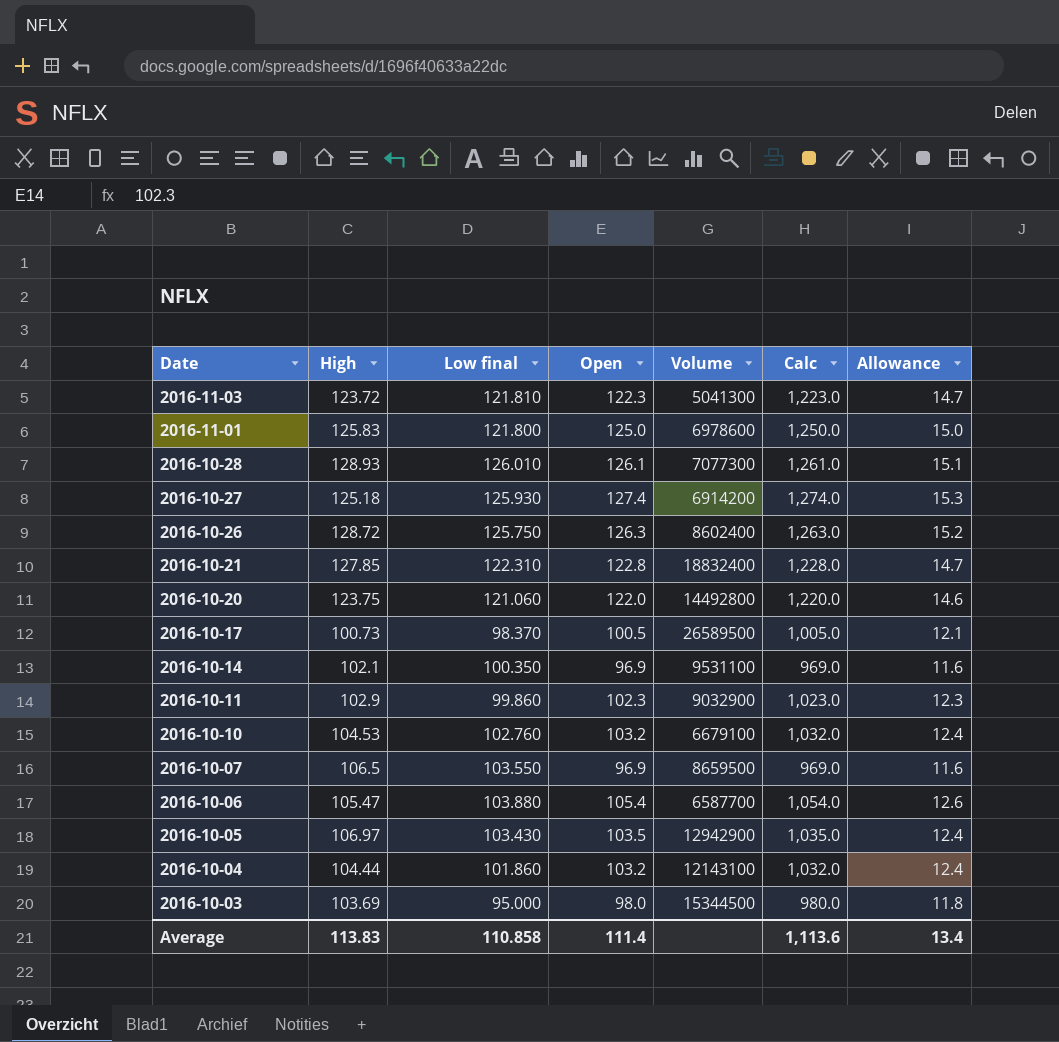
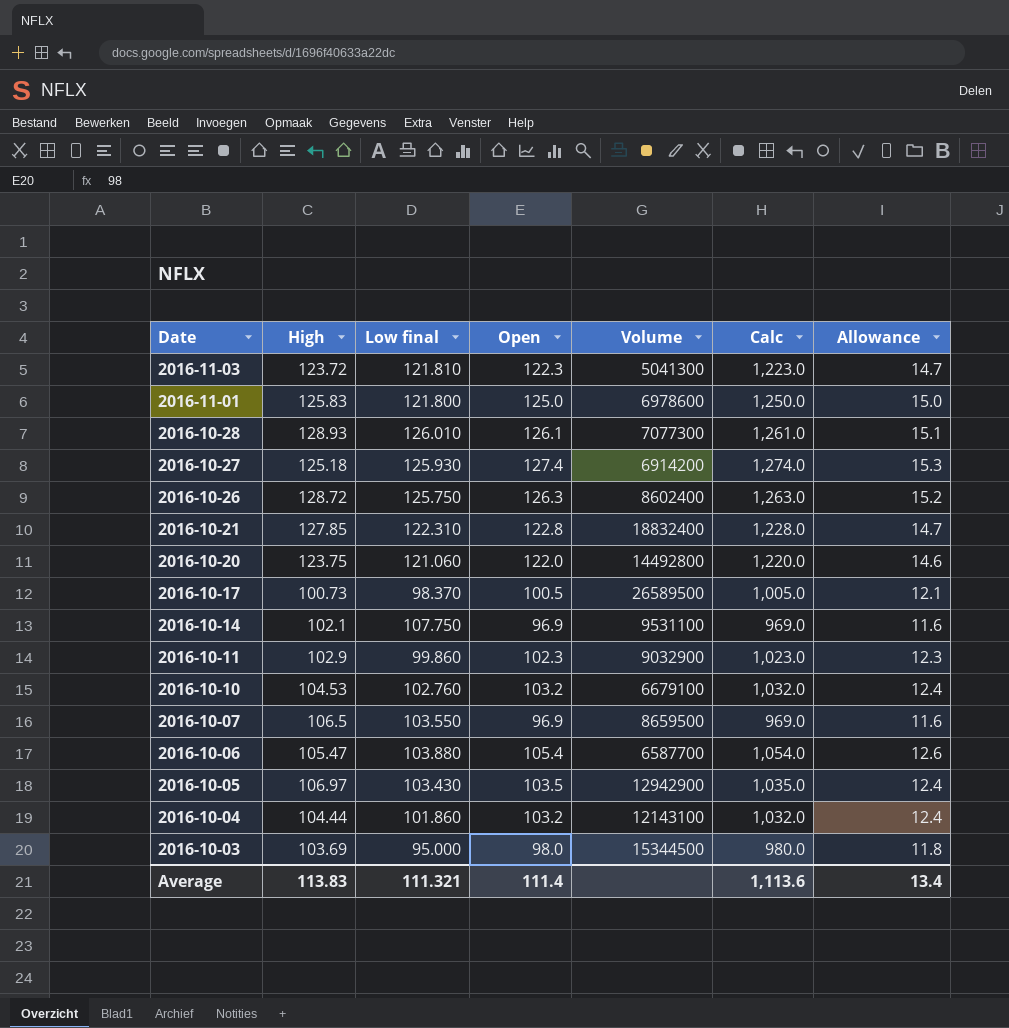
2016-10-14 | Low final: 100.350 -> 107.750
Average | Low final: 110.858 -> 111.321

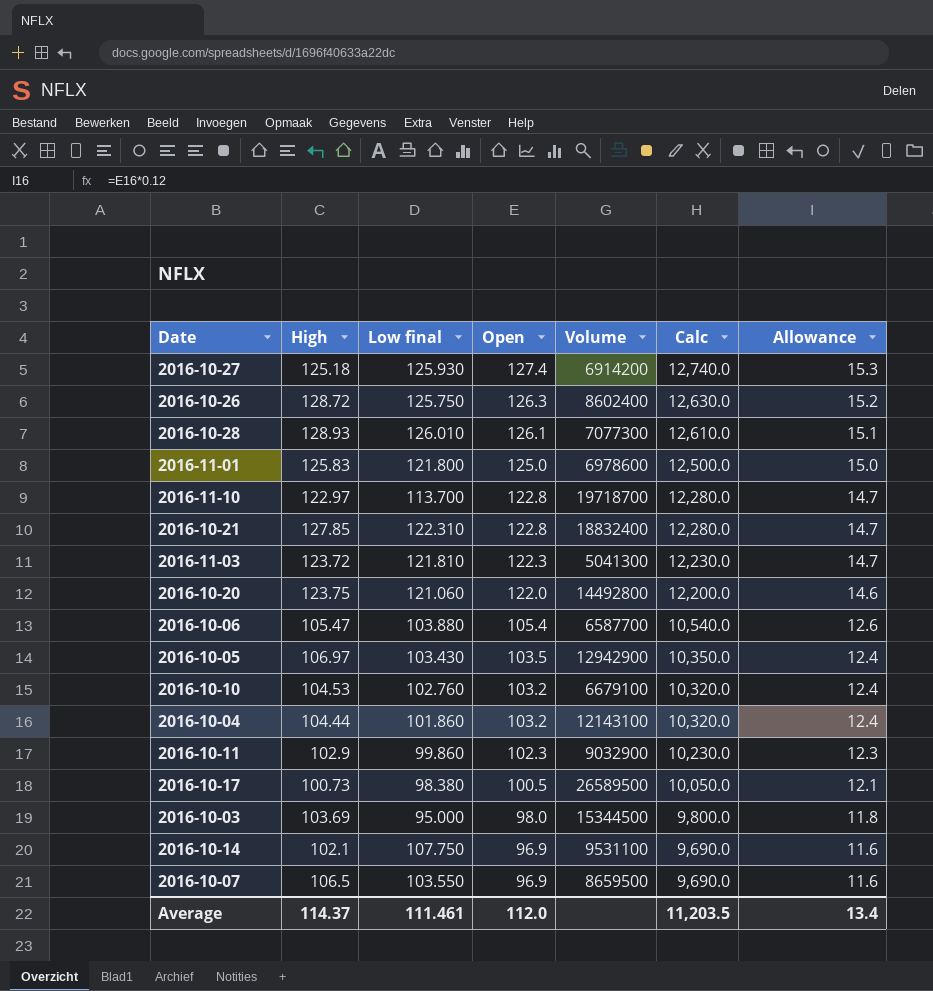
row order: Date descending -> Open descending
column Calc | formula: [Open] * 10 -> [Open] * 100
row 2016-11-10: none -> 122.97 | 113.700 | 122.8 | 19718700 | 12,280.0 | 14.7
2016-10-17 | Low final: 98.370 -> 98.380
Average | High: 113.83 -> 114.37
Average | Low final: 111.321 -> 111.461
Average | Open: 111.4 -> 112.0
Average | Calc: 1,113.6 -> 11,203.5

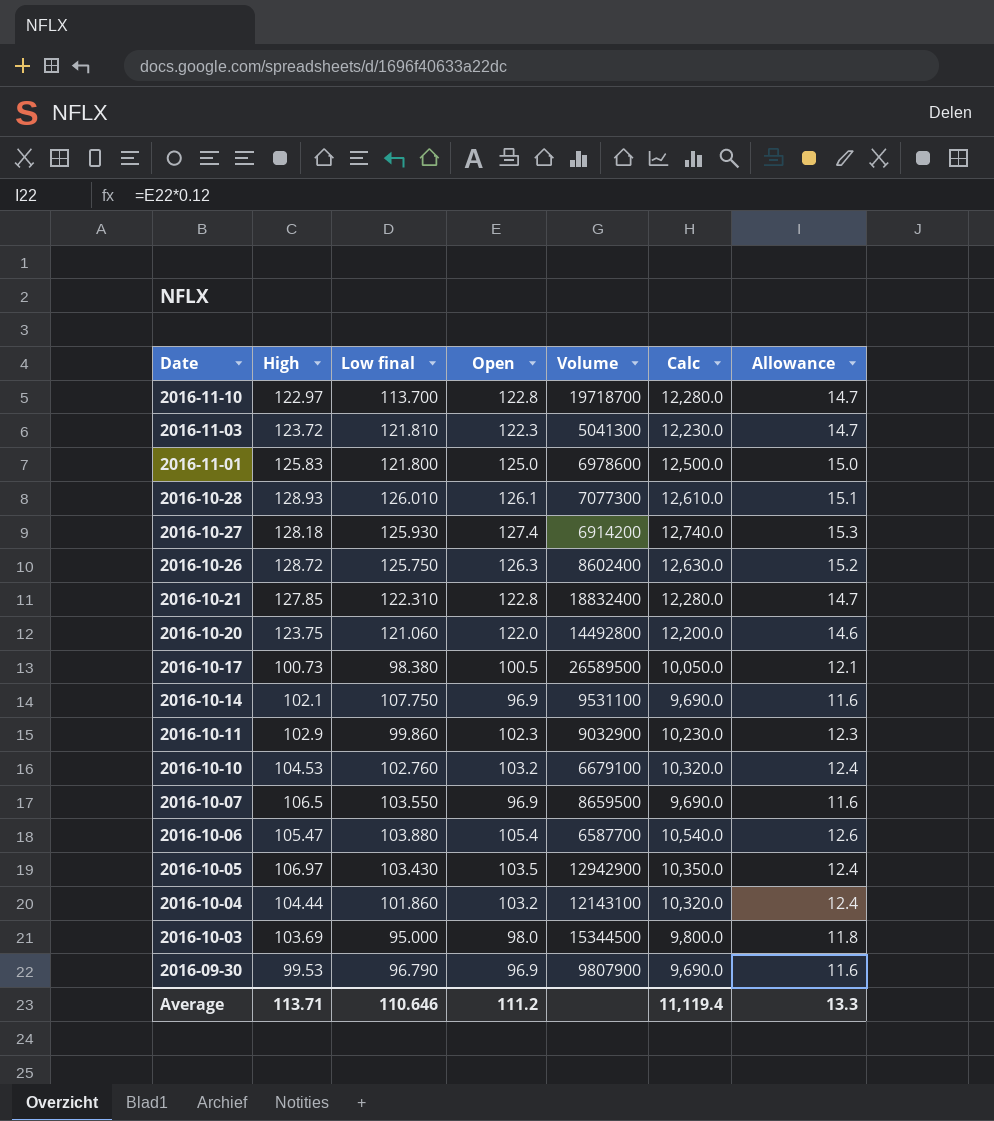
row order: Open descending -> Date descending
2016-10-27 | High: 125.18 -> 128.18
row 2016-09-30: none -> 99.53 | 96.790 | 96.9 | 9807900 | 9,690.0 | 11.6
Average | High: 114.37 -> 113.71
Average | Low final: 111.461 -> 110.646
Average | Open: 112.0 -> 111.2
Average | Calc: 11,203.5 -> 11,119.4
Average | Allowance: 13.4 -> 13.3

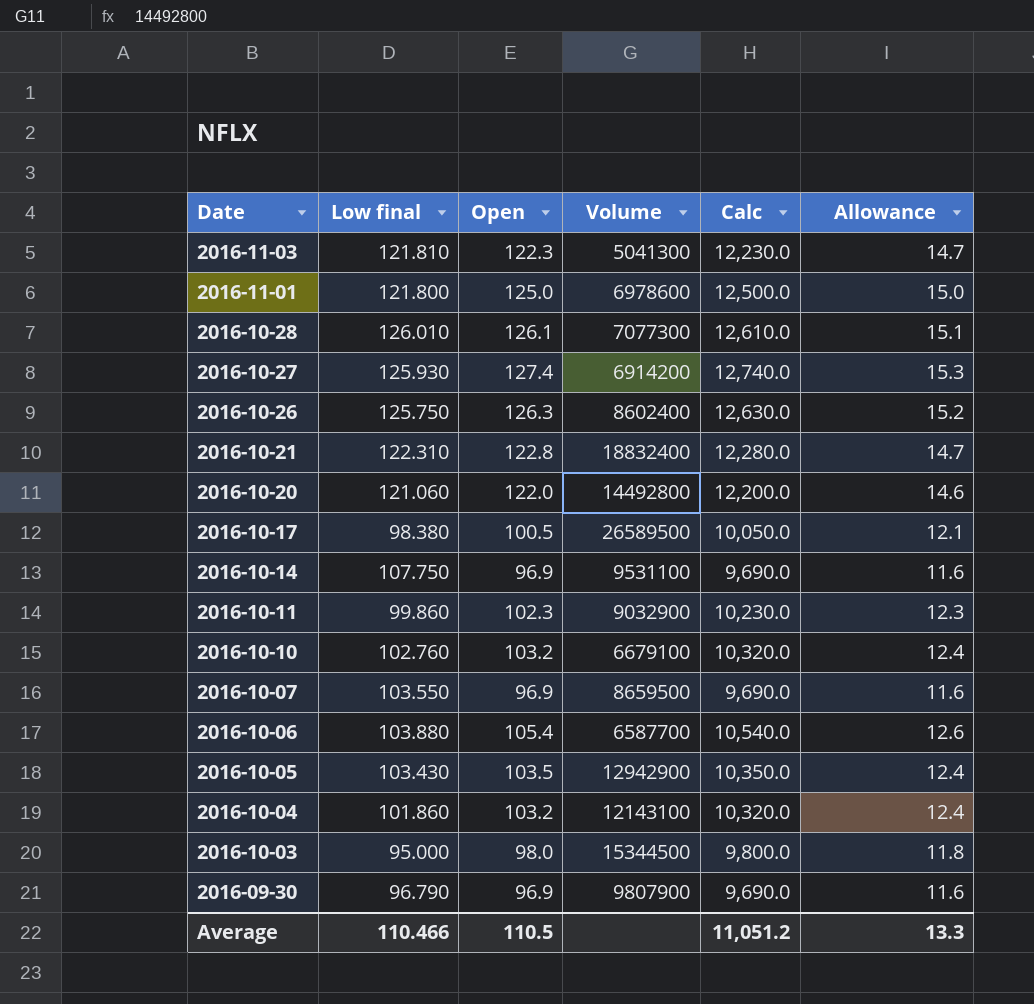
column High | position: 2 -> none
row 2016-11-10: 122.97 | 113.700 | 122.8 | 19718700 | 12,280.0 | 14.7 -> none
Average | Low final: 110.646 -> 110.466
Average | Open: 111.2 -> 110.5
Average | Calc: 11,119.4 -> 11,051.2

